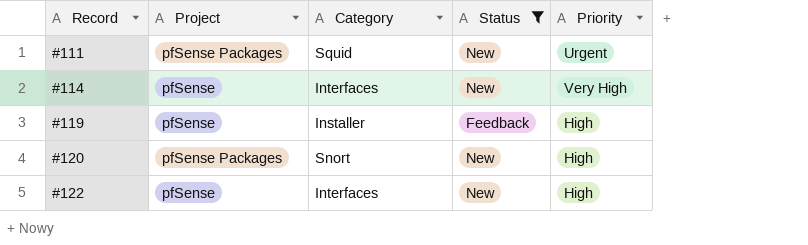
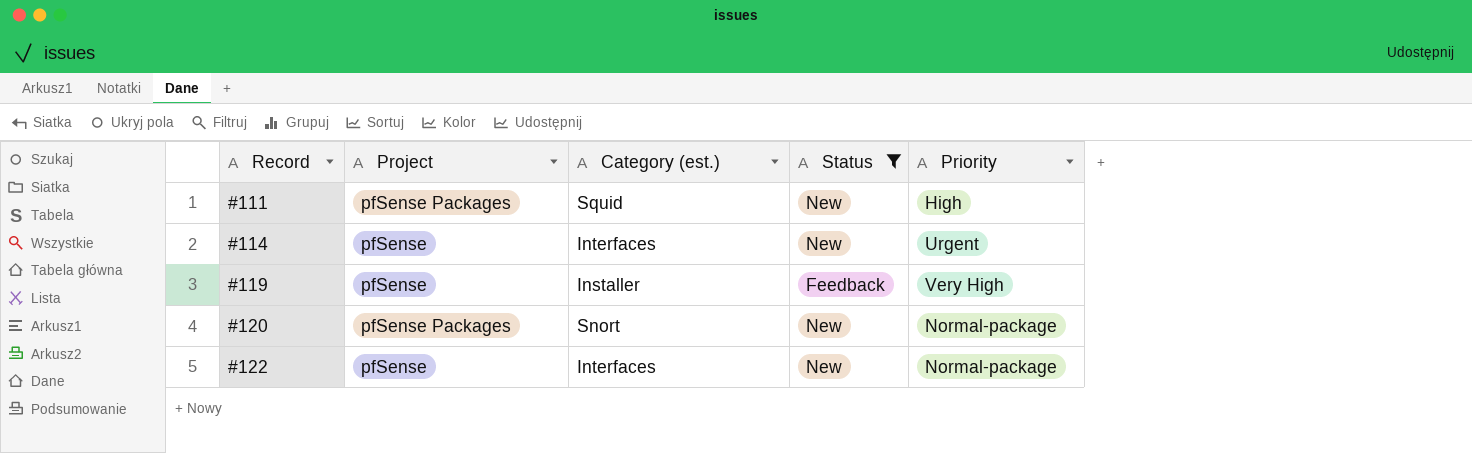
column name: Category -> Category (est.)
#111 | Priority: Urgent -> High
#114 | Priority: Very High -> Urgent
#119 | Priority: High -> Very High
#120 | Priority: High -> Normal-package
#122 | Priority: High -> Normal-package

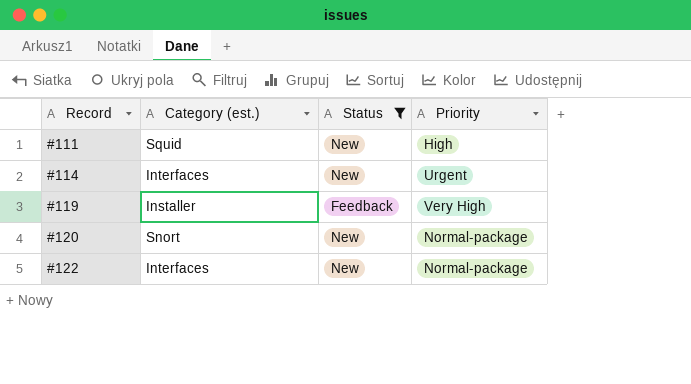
column Project | position: 2 -> none

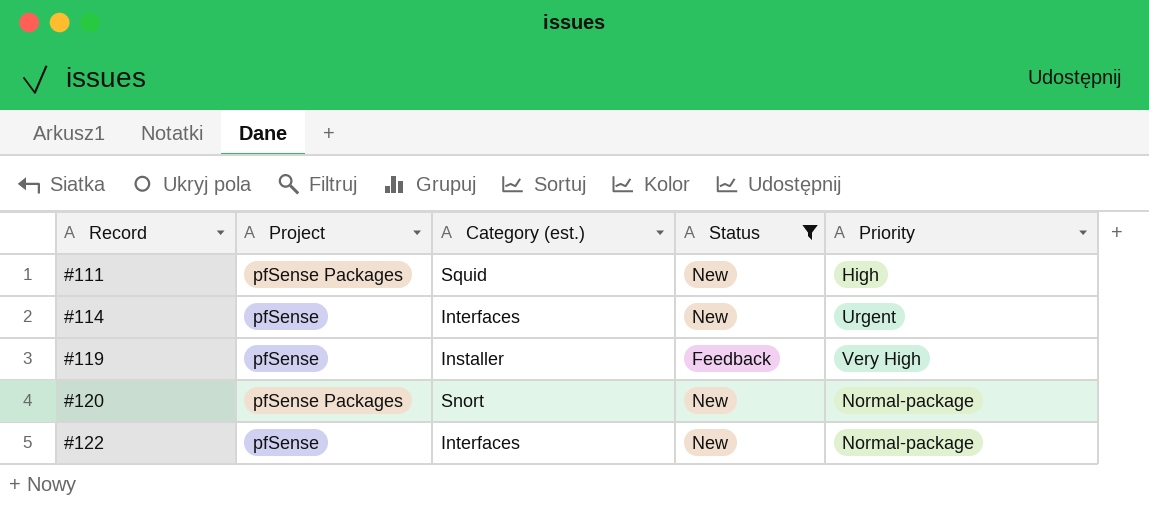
column Project | position: none -> 2

